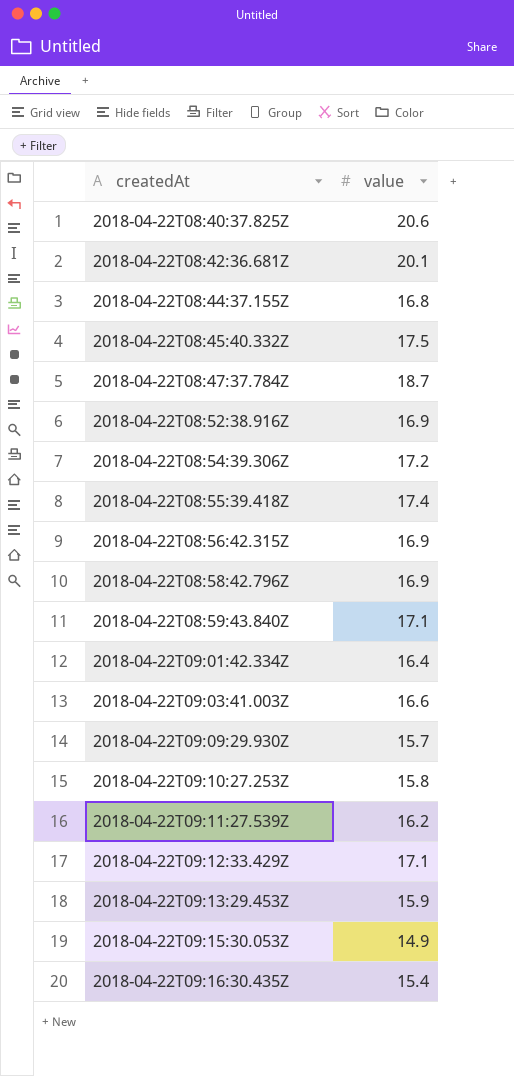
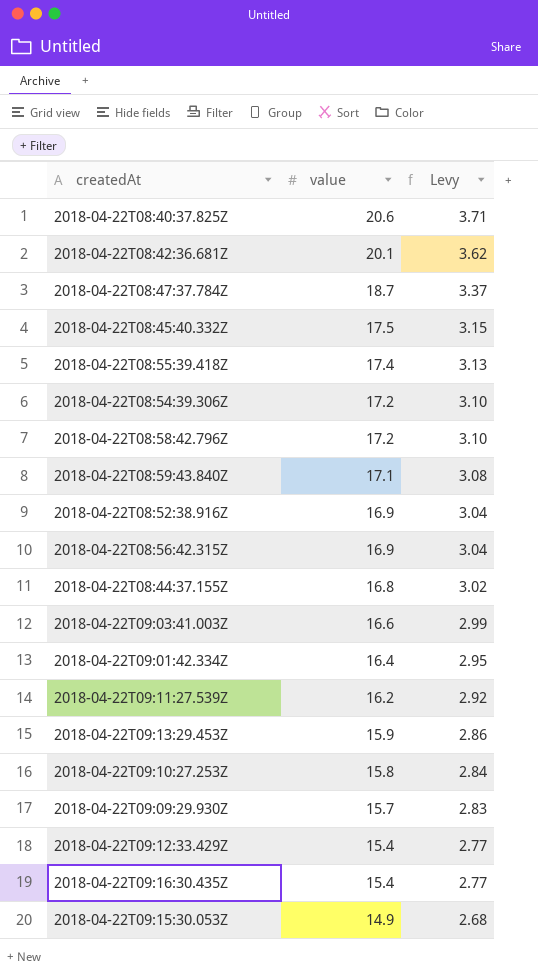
row order: createdAt ascending -> value descending
column Levy | formula: none -> [value] * 0.18
2018-04-22T08:58:42.796Z | value: 16.9 -> 17.2
2018-04-22T09:12:33.429Z | value: 17.1 -> 15.4

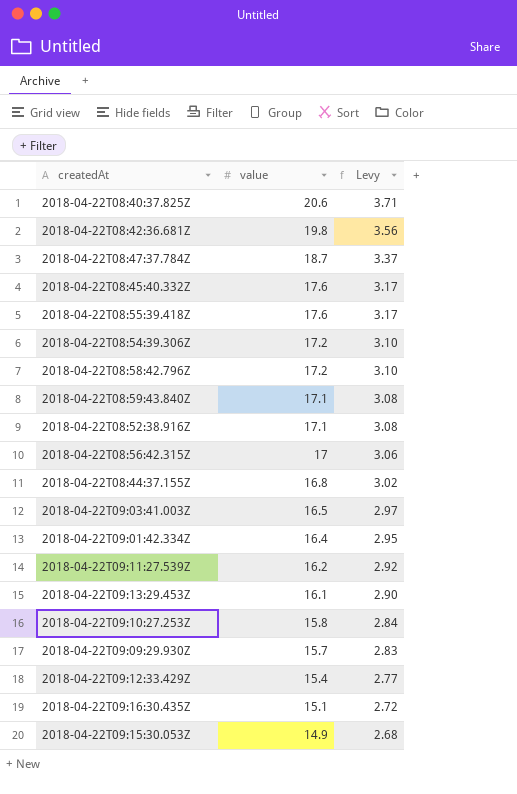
2018-04-22T08:42:36.681Z | value: 20.1 -> 19.8
2018-04-22T08:42:36.681Z | Levy: 3.62 -> 3.56
2018-04-22T08:45:40.332Z | value: 17.5 -> 17.6
2018-04-22T08:45:40.332Z | Levy: 3.15 -> 3.17
2018-04-22T08:55:39.418Z | value: 17.4 -> 17.6
2018-04-22T08:55:39.418Z | Levy: 3.13 -> 3.17
2018-04-22T08:52:38.916Z | value: 16.9 -> 17.1
2018-04-22T08:52:38.916Z | Levy: 3.04 -> 3.08
2018-04-22T08:56:42.315Z | value: 16.9 -> 17
2018-04-22T08:56:42.315Z | Levy: 3.04 -> 3.06
2018-04-22T09:03:41.003Z | value: 16.6 -> 16.5
2018-04-22T09:03:41.003Z | Levy: 2.99 -> 2.97
2018-04-22T09:13:29.453Z | value: 15.9 -> 16.1
2018-04-22T09:13:29.453Z | Levy: 2.86 -> 2.90
2018-04-22T09:16:30.435Z | value: 15.4 -> 15.1
2018-04-22T09:16:30.435Z | Levy: 2.77 -> 2.72

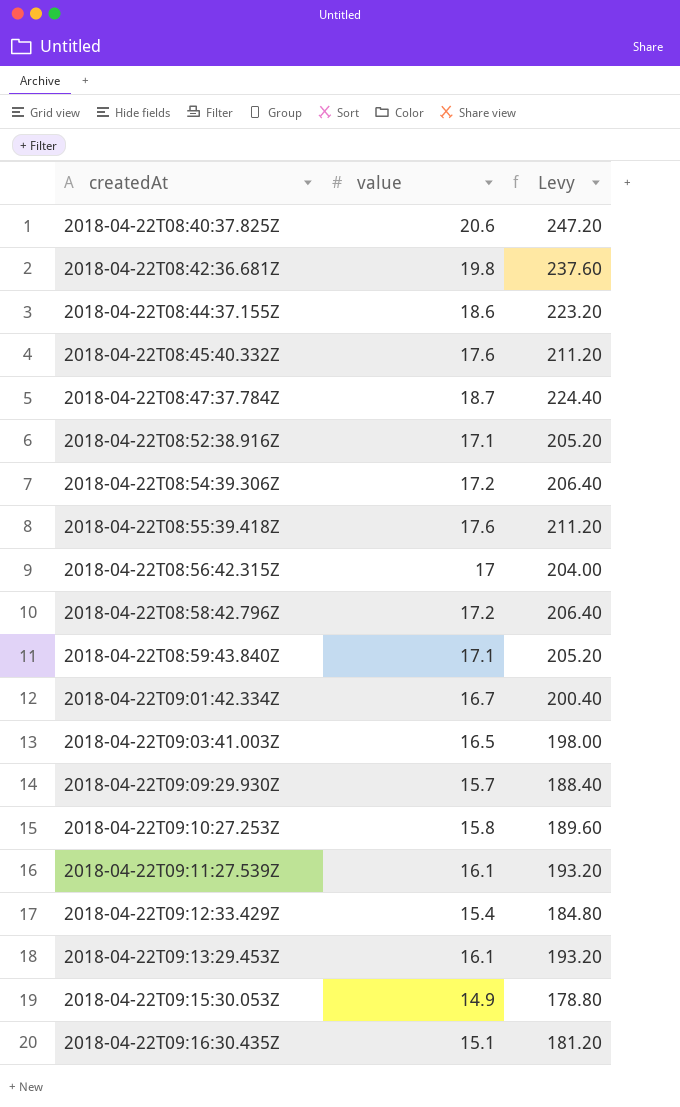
row order: value descending -> createdAt ascending
column Levy | formula: [value] * 0.18 -> [value] * 12
2018-04-22T08:44:37.155Z | value: 16.8 -> 18.6
2018-04-22T09:01:42.334Z | value: 16.4 -> 16.7
2018-04-22T09:11:27.539Z | value: 16.2 -> 16.1

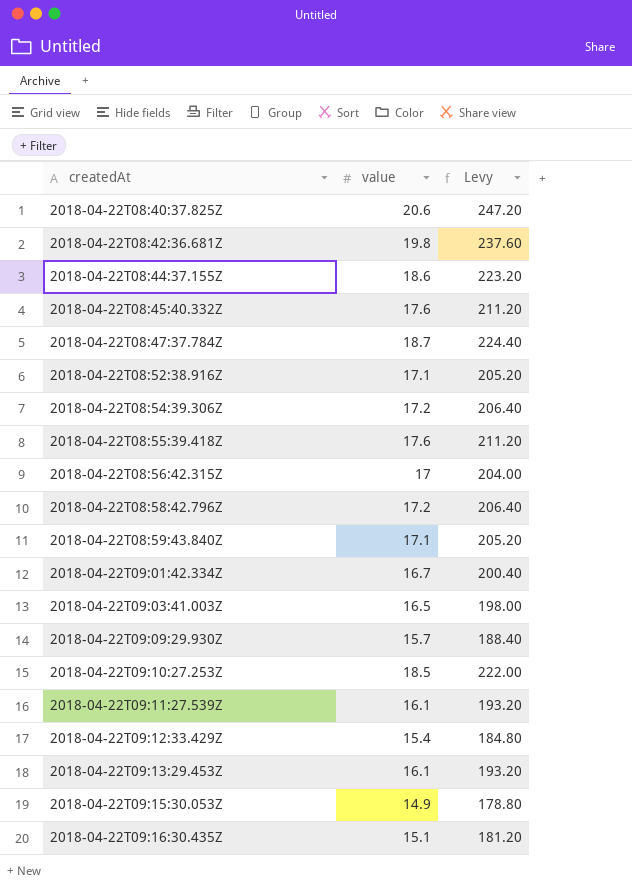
2018-04-22T09:10:27.253Z | value: 15.8 -> 18.5
2018-04-22T09:10:27.253Z | Levy: 189.60 -> 222.00

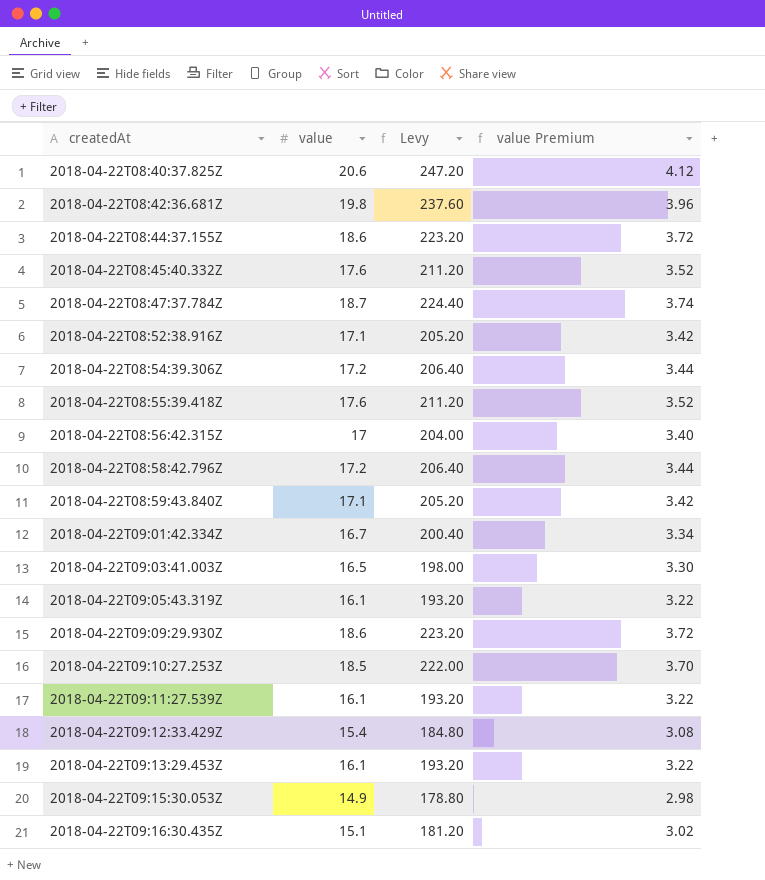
column value Premium | formula: none -> [value] * 0.2
row 2018-04-22T09:05:43.319Z: none -> 16.1 | 193.20 | 3.22
2018-04-22T09:09:29.930Z | value: 15.7 -> 18.6
2018-04-22T09:09:29.930Z | Levy: 188.40 -> 223.20

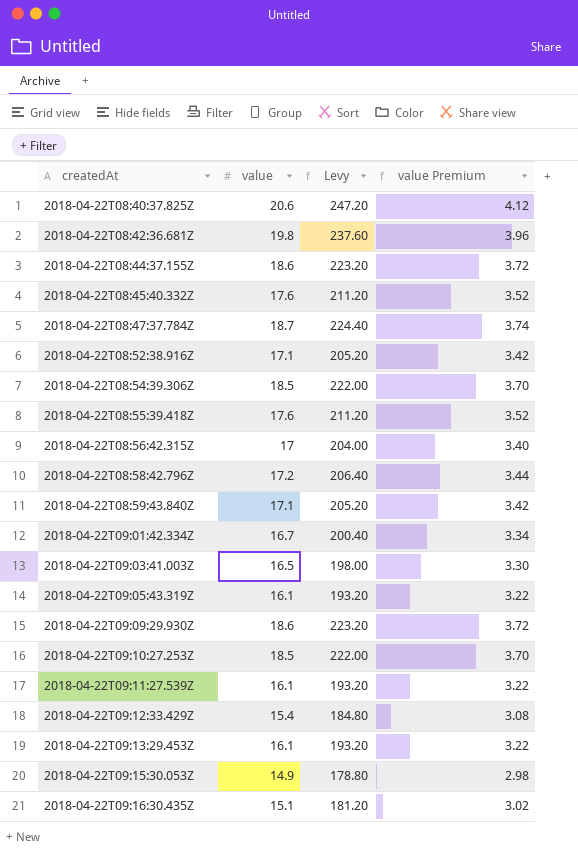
2018-04-22T08:54:39.306Z | value: 17.2 -> 18.5
2018-04-22T08:54:39.306Z | Levy: 206.40 -> 222.00
2018-04-22T08:54:39.306Z | value Premium: 3.44 -> 3.70

